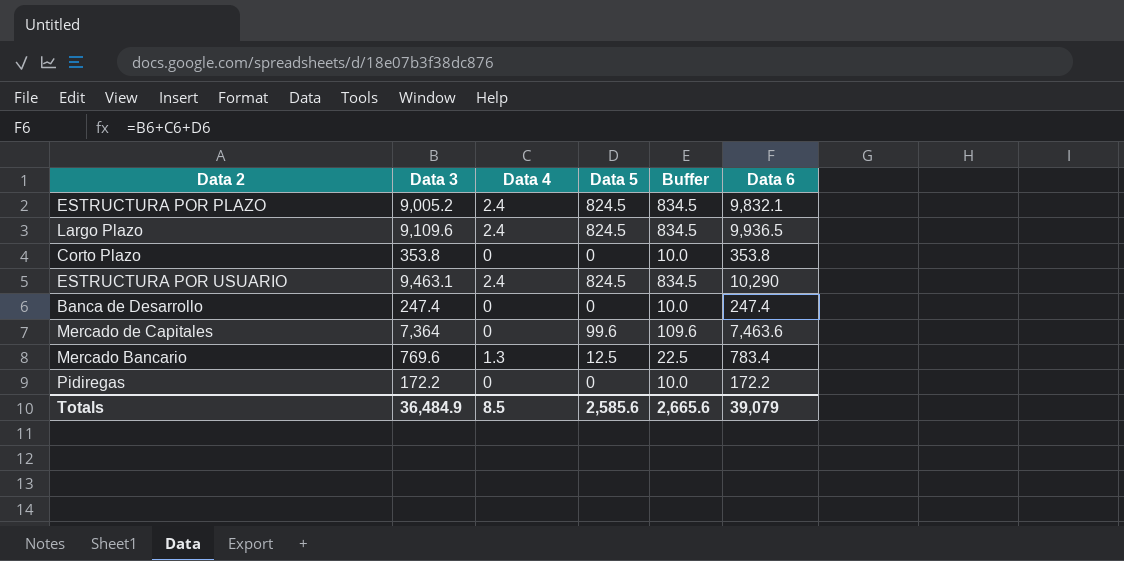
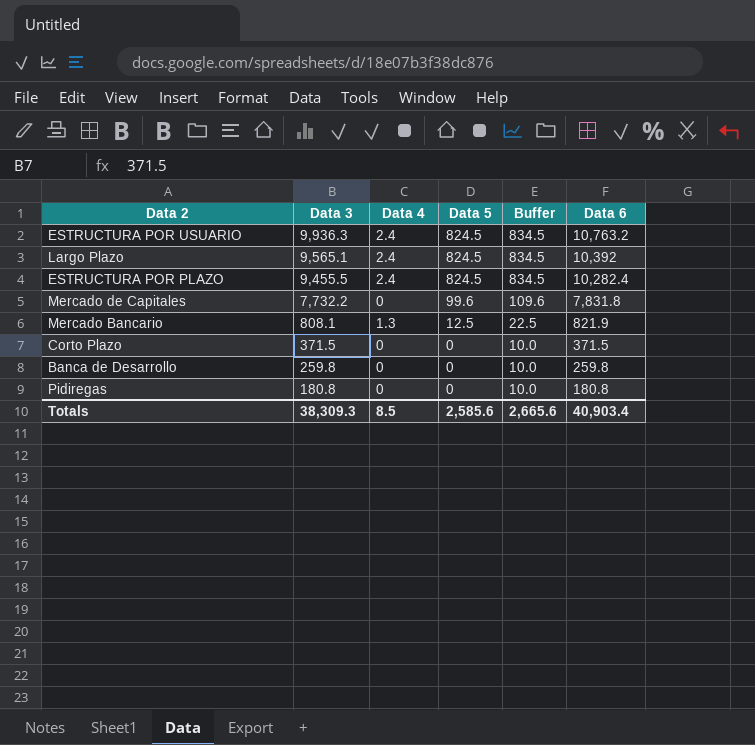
row order: none -> Data 3 descending
ESTRUCTURA POR USUARIO | Data 3: 9,463.1 -> 9,936.3
ESTRUCTURA POR USUARIO | Data 6: 10,290 -> 10,763.2
Largo Plazo | Data 3: 9,109.6 -> 9,565.1
Largo Plazo | Data 6: 9,936.5 -> 10,392
ESTRUCTURA POR PLAZO | Data 3: 9,005.2 -> 9,455.5
ESTRUCTURA POR PLAZO | Data 6: 9,832.1 -> 10,282.4
Mercado de Capitales | Data 3: 7,364 -> 7,732.2
Mercado de Capitales | Data 6: 7,463.6 -> 7,831.8
Mercado Bancario | Data 3: 769.6 -> 808.1
Mercado Bancario | Data 6: 783.4 -> 821.9
Corto Plazo | Data 3: 353.8 -> 371.5
Corto Plazo | Data 6: 353.8 -> 371.5
Banca de Desarrollo | Data 3: 247.4 -> 259.8
Banca de Desarrollo | Data 6: 247.4 -> 259.8
Pidiregas | Data 3: 172.2 -> 180.8
Pidiregas | Data 6: 172.2 -> 180.8
Totals | Data 3: 36,484.9 -> 38,309.3
Totals | Data 6: 39,079 -> 40,903.4

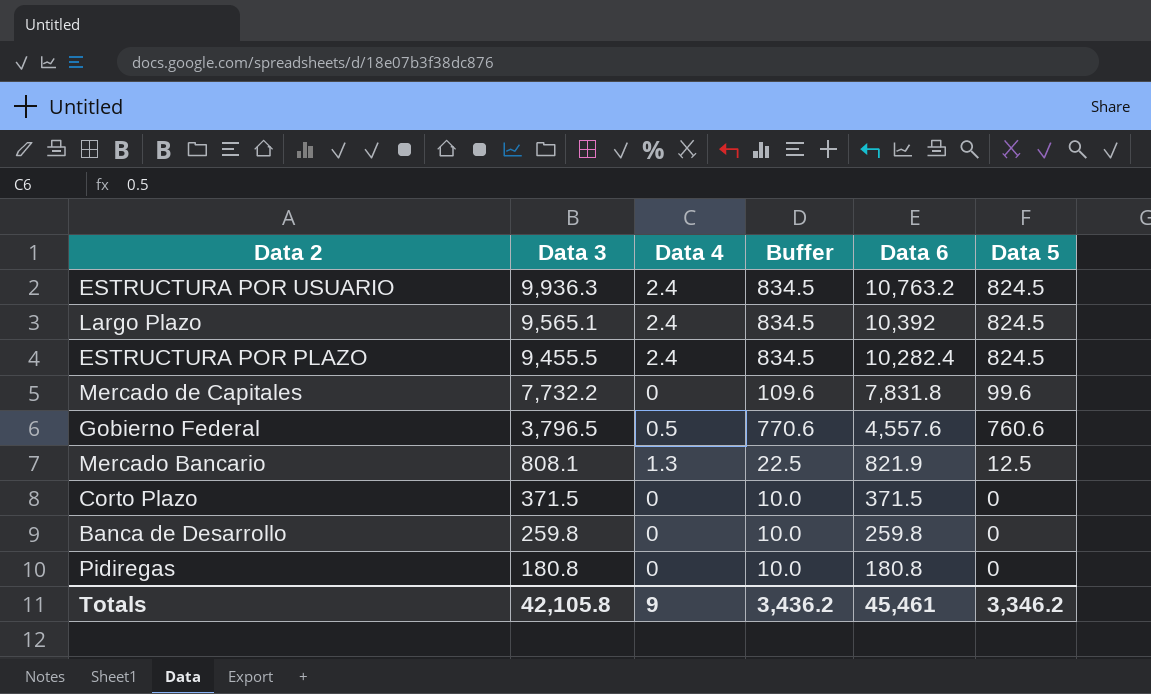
column Data 5 | position: 4 -> 6
row Gobierno Federal: none -> 3,796.5 | 0.5 | 770.6 | 4,557.6 | 760.6
Totals | Data 3: 38,309.3 -> 42,105.8
Totals | Data 4: 8.5 -> 9
Totals | Buffer: 2,665.6 -> 3,436.2
Totals | Data 6: 40,903.4 -> 45,461
Totals | Data 5: 2,585.6 -> 3,346.2

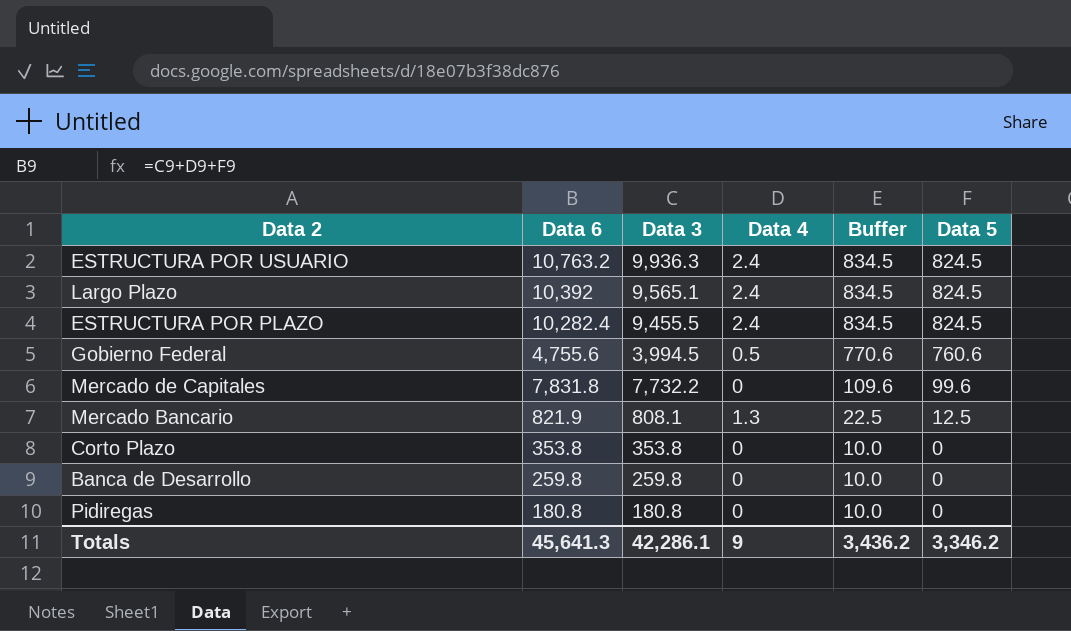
row order: Data 3 descending -> Buffer descending
column Data 6 | position: 5 -> 2
Gobierno Federal | Data 6: 4,557.6 -> 4,755.6
Gobierno Federal | Data 3: 3,796.5 -> 3,994.5
Corto Plazo | Data 6: 371.5 -> 353.8
Corto Plazo | Data 3: 371.5 -> 353.8
Totals | Data 6: 45,461 -> 45,641.3
Totals | Data 3: 42,105.8 -> 42,286.1

